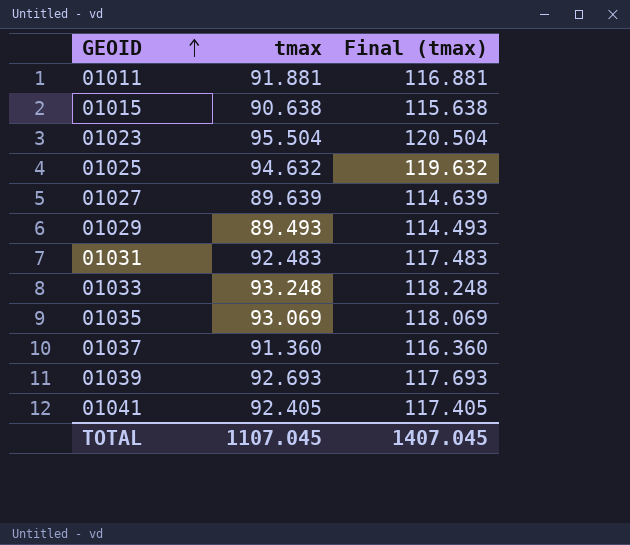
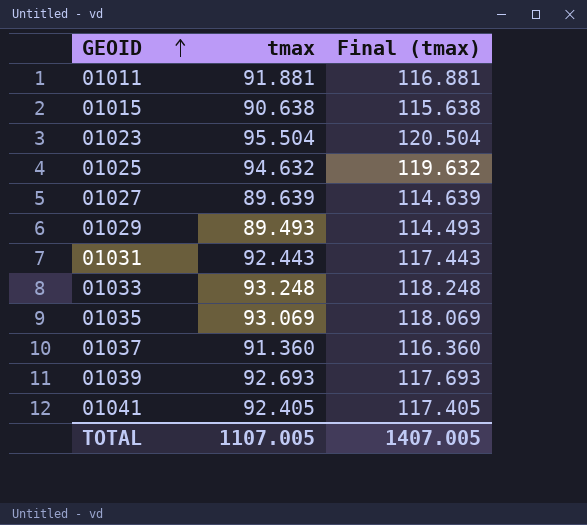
01031 | tmax: 92.483 -> 92.443
01031 | Final (tmax): 117.483 -> 117.443
TOTAL | tmax: 1107.045 -> 1107.005
TOTAL | Final (tmax): 1407.045 -> 1407.005

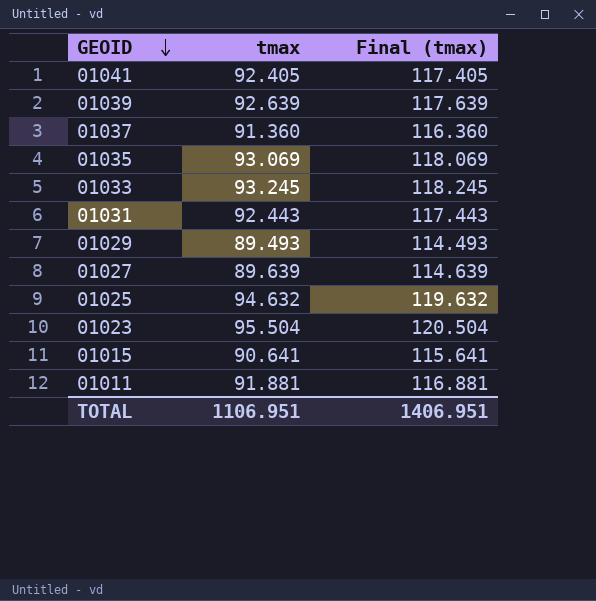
row order: GEOID ascending -> GEOID descending
01039 | tmax: 92.693 -> 92.639
01039 | Final (tmax): 117.693 -> 117.639
01033 | tmax: 93.248 -> 93.245
01033 | Final (tmax): 118.248 -> 118.245
01015 | tmax: 90.638 -> 90.641
01015 | Final (tmax): 115.638 -> 115.641
TOTAL | tmax: 1107.005 -> 1106.951
TOTAL | Final (tmax): 1407.005 -> 1406.951

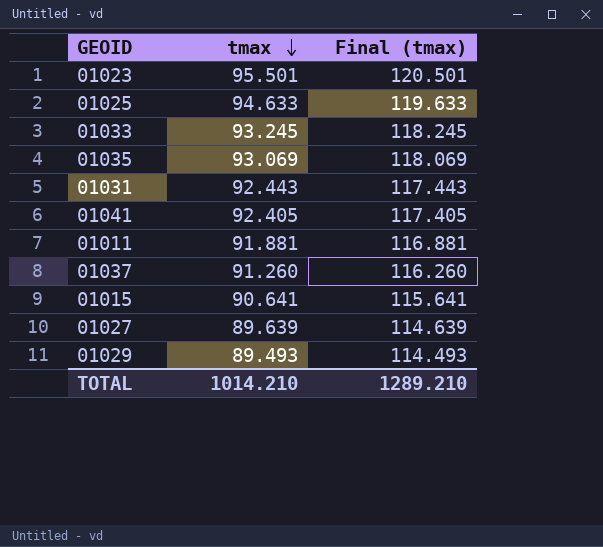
row order: GEOID descending -> tmax descending
row 01039: 92.639 | 117.639 -> none
01023 | tmax: 95.504 -> 95.501
01023 | Final (tmax): 120.504 -> 120.501
01025 | tmax: 94.632 -> 94.633
01025 | Final (tmax): 119.632 -> 119.633
01037 | tmax: 91.360 -> 91.260
01037 | Final (tmax): 116.360 -> 116.260
TOTAL | tmax: 1106.951 -> 1014.210
TOTAL | Final (tmax): 1406.951 -> 1289.210

